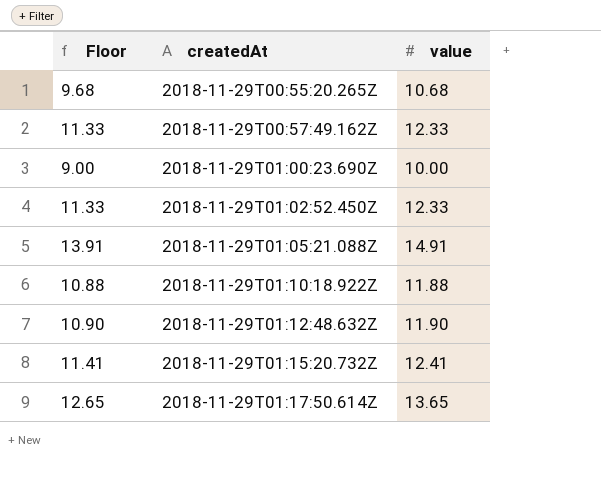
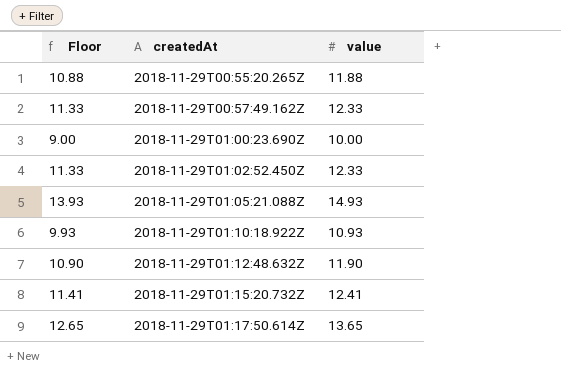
2018-11-29T00:55:20.265Z | Floor: 9.68 -> 10.88
2018-11-29T00:55:20.265Z | value: 10.68 -> 11.88
2018-11-29T01:05:21.088Z | Floor: 13.91 -> 13.93
2018-11-29T01:05:21.088Z | value: 14.91 -> 14.93
2018-11-29T01:10:18.922Z | Floor: 10.88 -> 9.93
2018-11-29T01:10:18.922Z | value: 11.88 -> 10.93

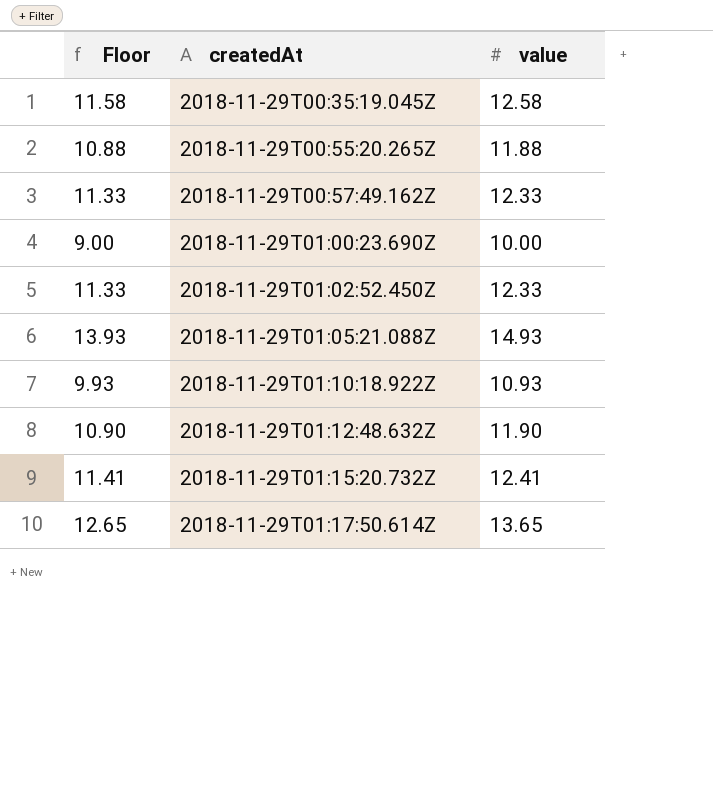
row 2018-11-29T00:35:19.045Z: none -> 11.58 | 12.58

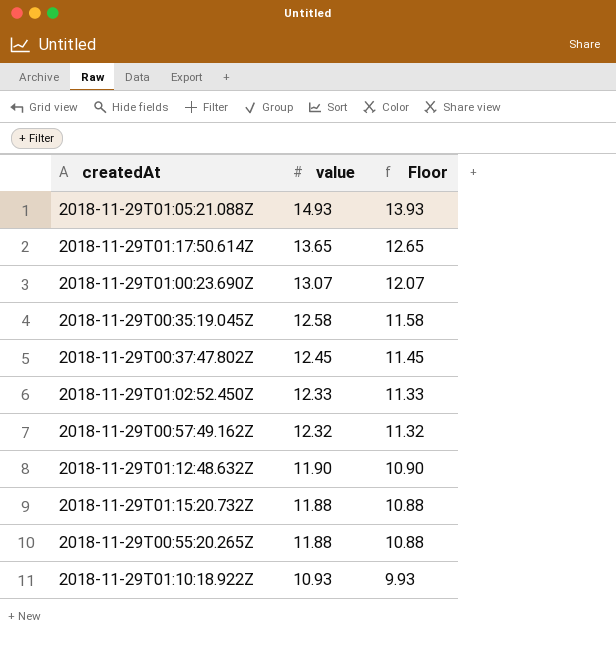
row order: createdAt ascending -> value descending
column Floor | position: 1 -> 3
2018-11-29T01:00:23.690Z | value: 10.00 -> 13.07
2018-11-29T01:00:23.690Z | Floor: 9.00 -> 12.07
row 2018-11-29T00:37:47.802Z: none -> 12.45 | 11.45
2018-11-29T00:57:49.162Z | value: 12.33 -> 12.32
2018-11-29T00:57:49.162Z | Floor: 11.33 -> 11.32
2018-11-29T01:15:20.732Z | value: 12.41 -> 11.88
2018-11-29T01:15:20.732Z | Floor: 11.41 -> 10.88

